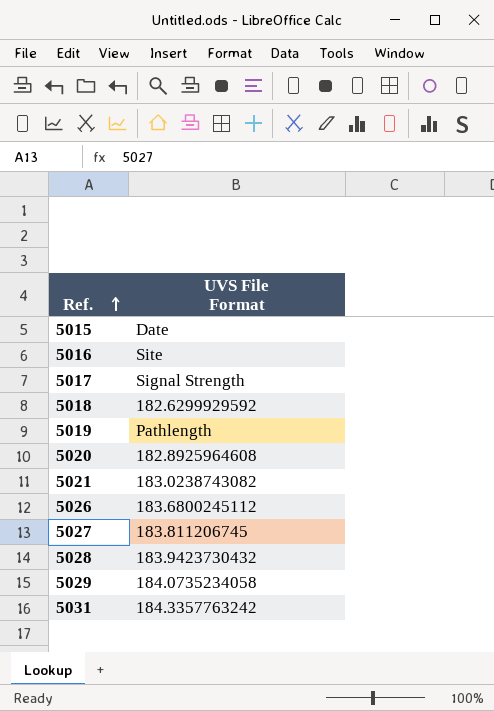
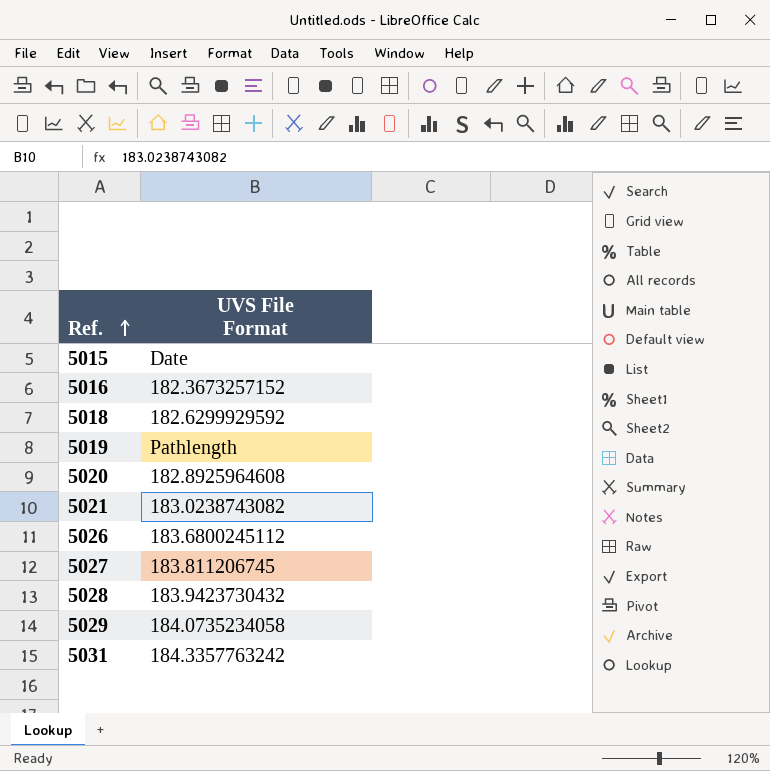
row 5017: Signal Strength -> none
5016 | UVS File Format: Site -> 182.3673257152

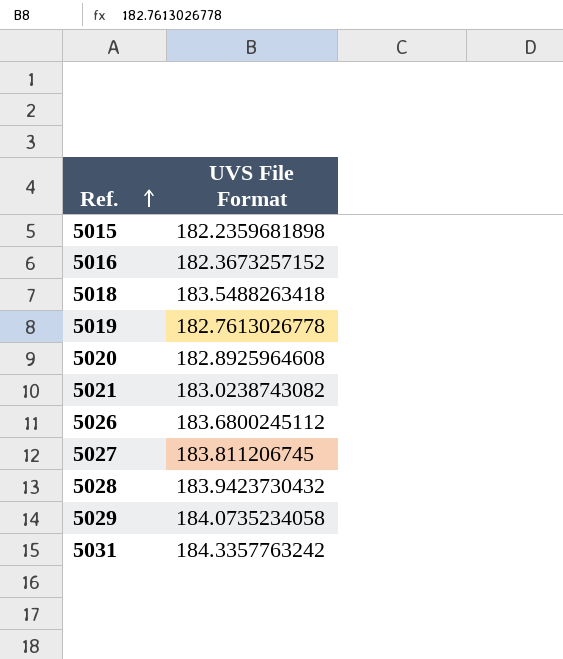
5015 | UVS File Format: Date -> 182.2359681898
5018 | UVS File Format: 182.6299929592 -> 183.5488263418
5019 | UVS File Format: Pathlength -> 182.7613026778

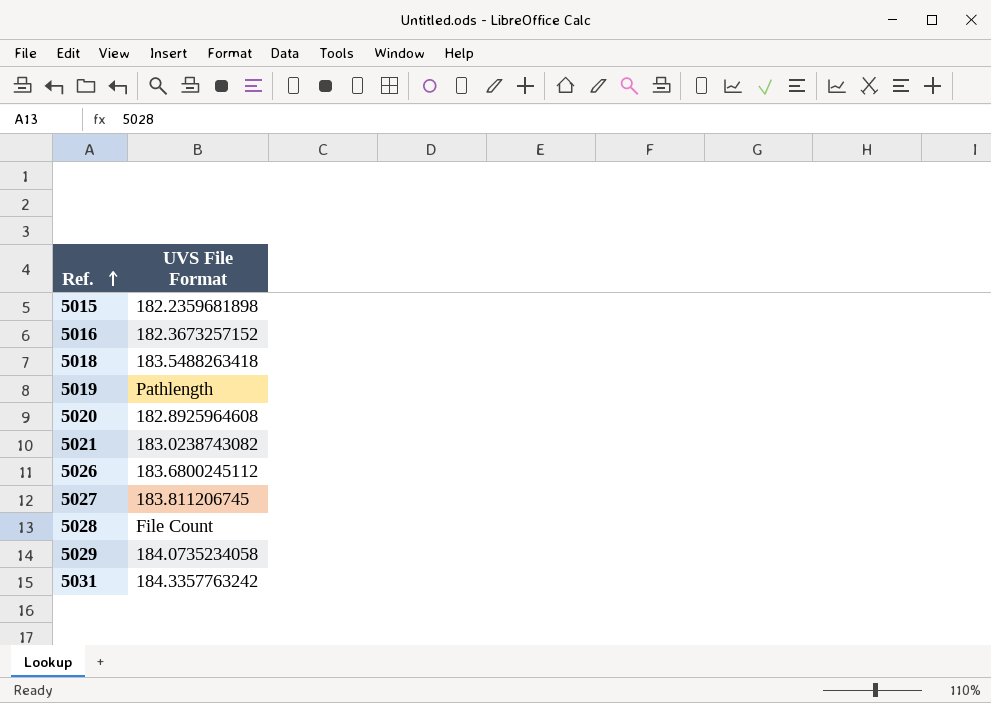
5019 | UVS File Format: 182.7613026778 -> Pathlength
5028 | UVS File Format: 183.9423730432 -> File Count

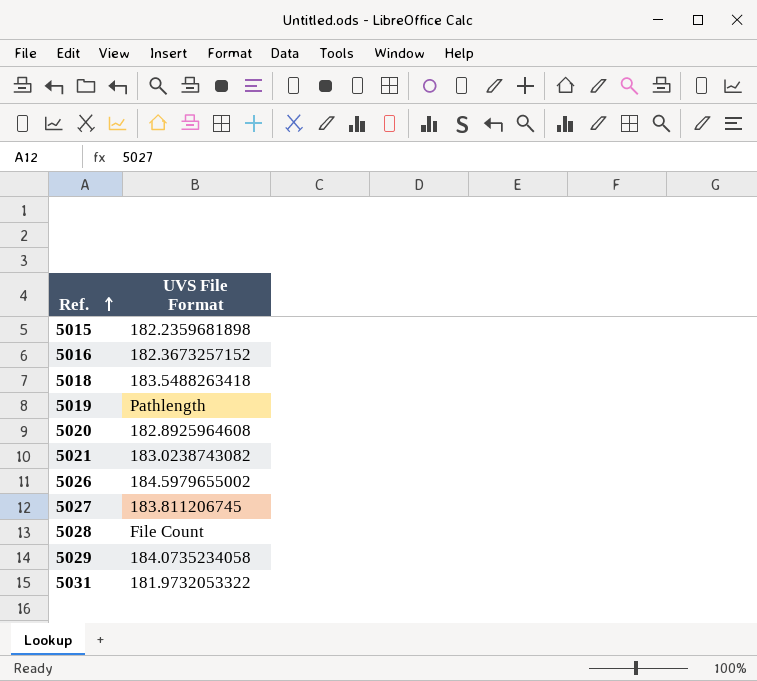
5026 | UVS File Format: 183.6800245112 -> 184.5979655002
5031 | UVS File Format: 184.3357763242 -> 181.9732053322

